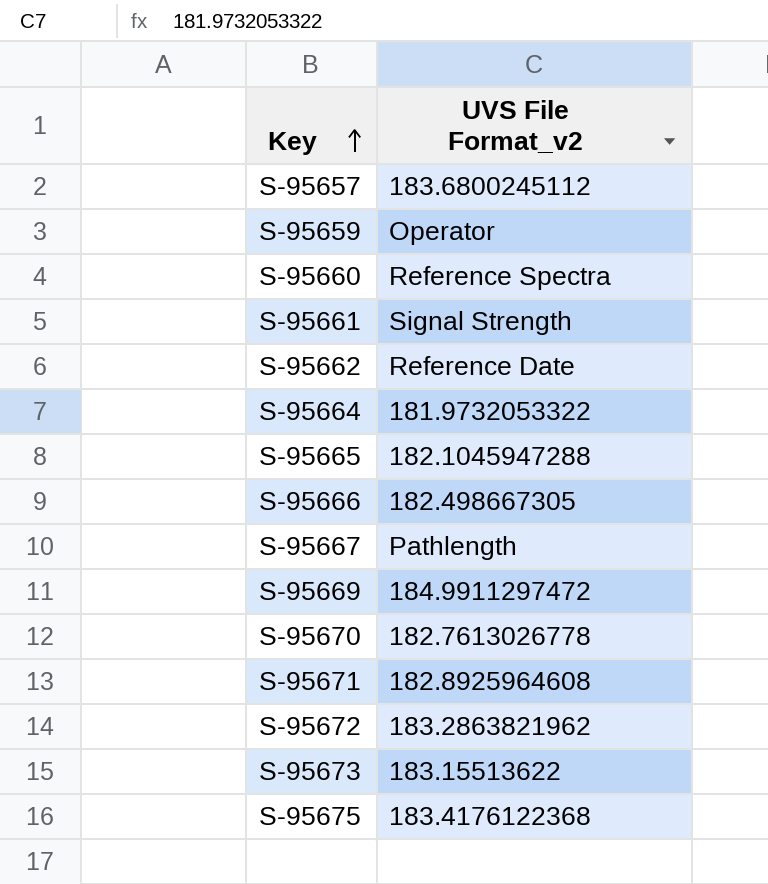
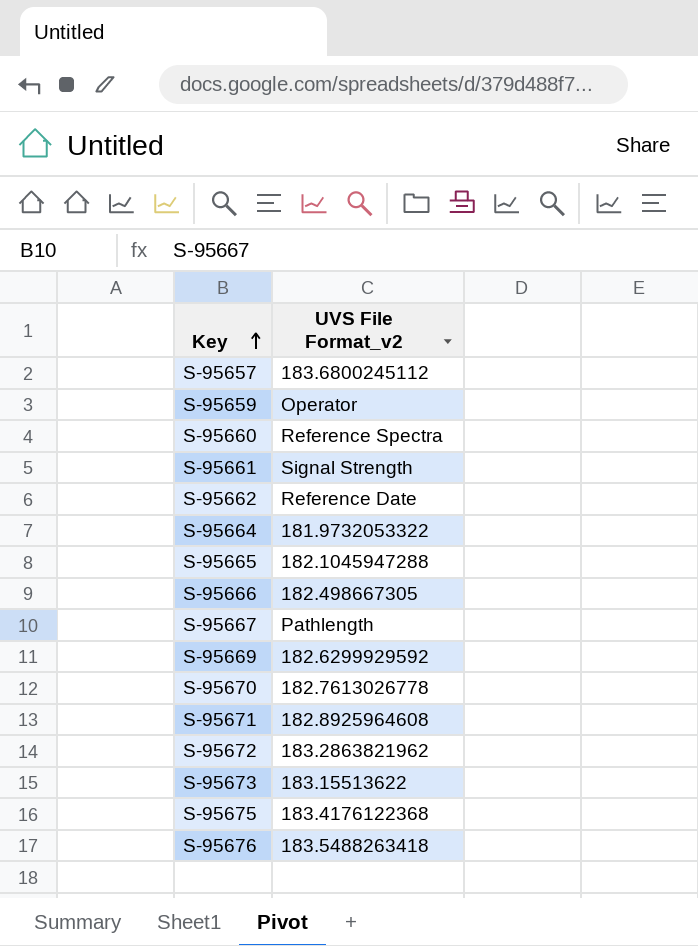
S-95669 | UVS File Format_v2: 184.9911297472 -> 182.6299929592
row S-95676: none -> 183.5488263418

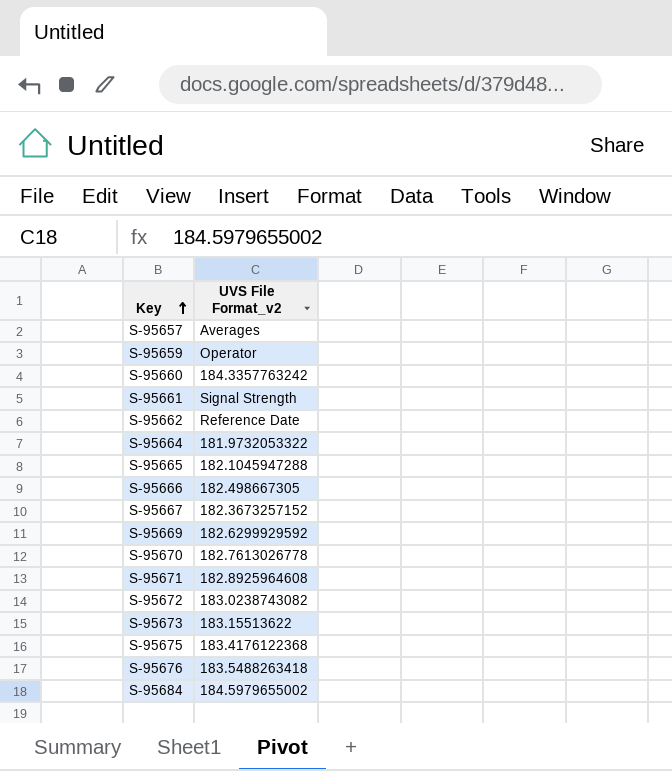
S-95657 | UVS File Format_v2: 183.6800245112 -> Averages
S-95660 | UVS File Format_v2: Reference Spectra -> 184.3357763242
S-95667 | UVS File Format_v2: Pathlength -> 182.3673257152
S-95672 | UVS File Format_v2: 183.2863821962 -> 183.0238743082
row S-95684: none -> 184.5979655002

